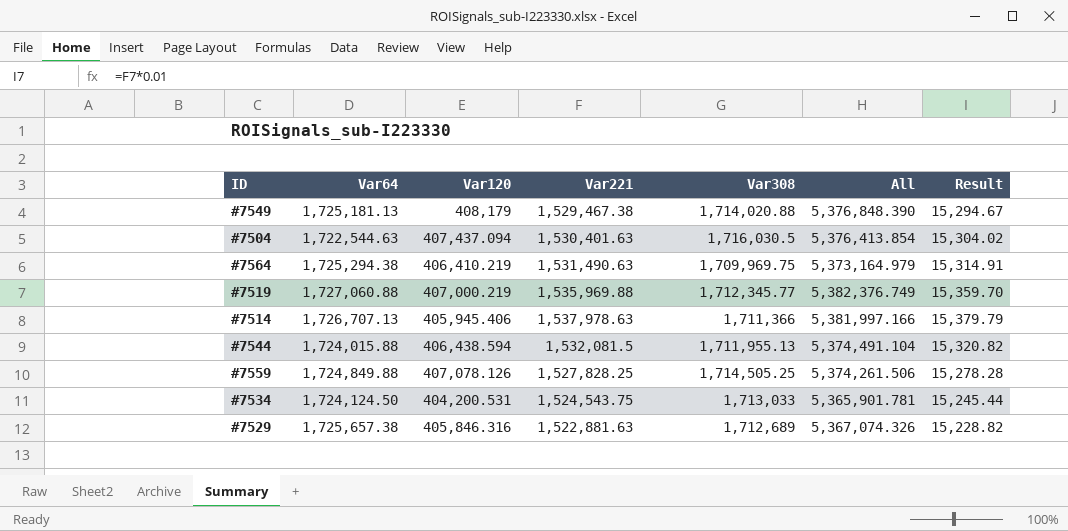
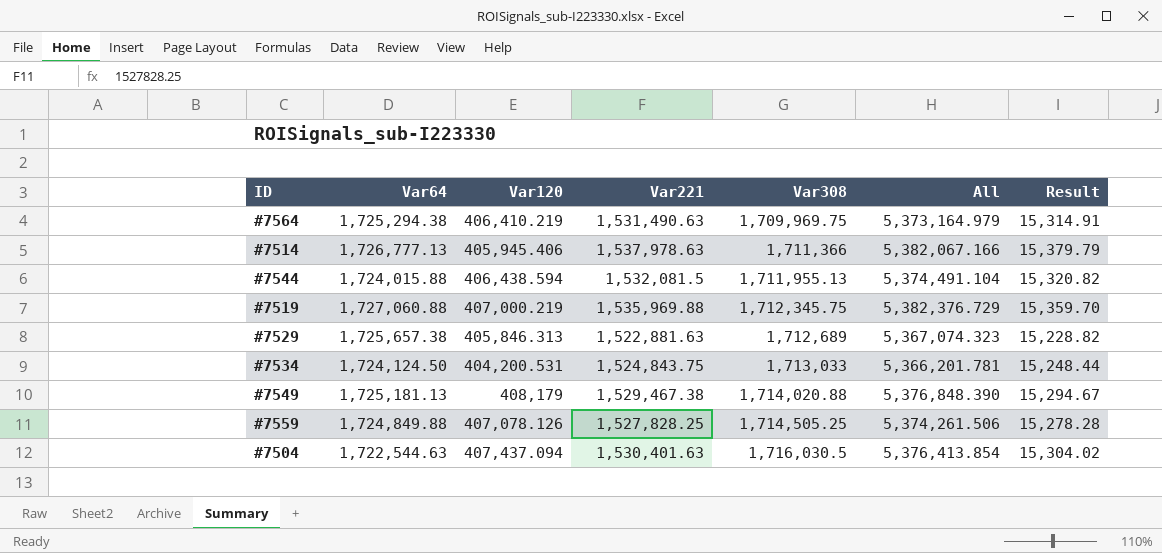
row order: none -> Var308 ascending
#7514 | Var64: 1,726,707.13 -> 1,726,777.13
#7514 | All: 5,381,997.166 -> 5,382,067.166
#7519 | Var308: 1,712,345.77 -> 1,712,345.75
#7519 | All: 5,382,376.749 -> 5,382,376.729
#7529 | Var120: 405,846.316 -> 405,846.313
#7529 | All: 5,367,074.326 -> 5,367,074.323
#7534 | Var221: 1,524,543.75 -> 1,524,843.75
#7534 | All: 5,365,901.781 -> 5,366,201.781
#7534 | Result: 15,245.44 -> 15,248.44

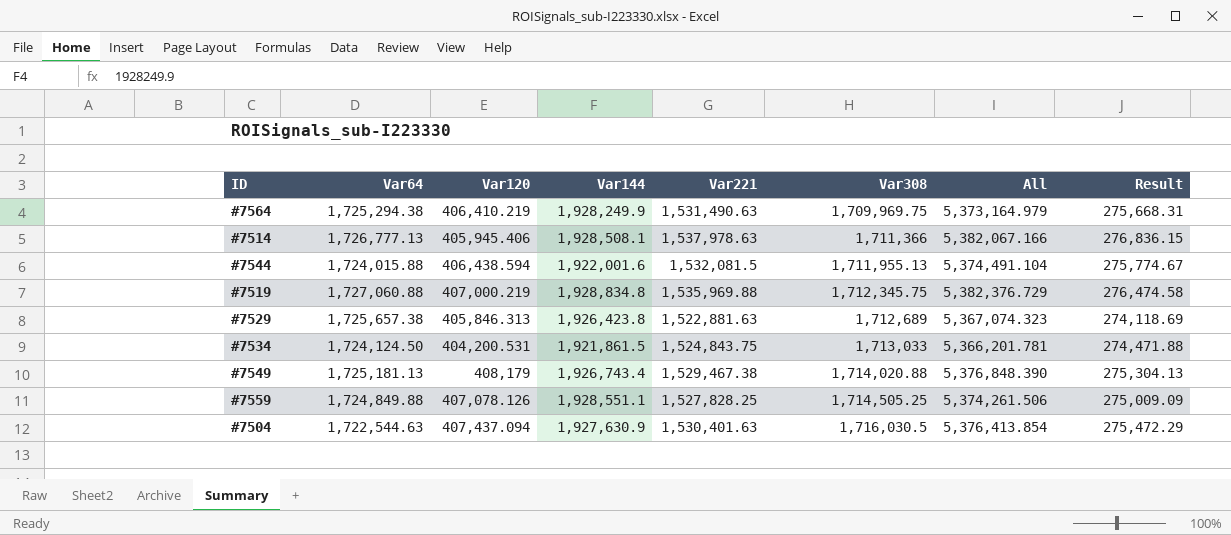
column Var144 | position: none -> 4
column Result | formula: [Var221] * 0.01 -> [Var221] * 0.18

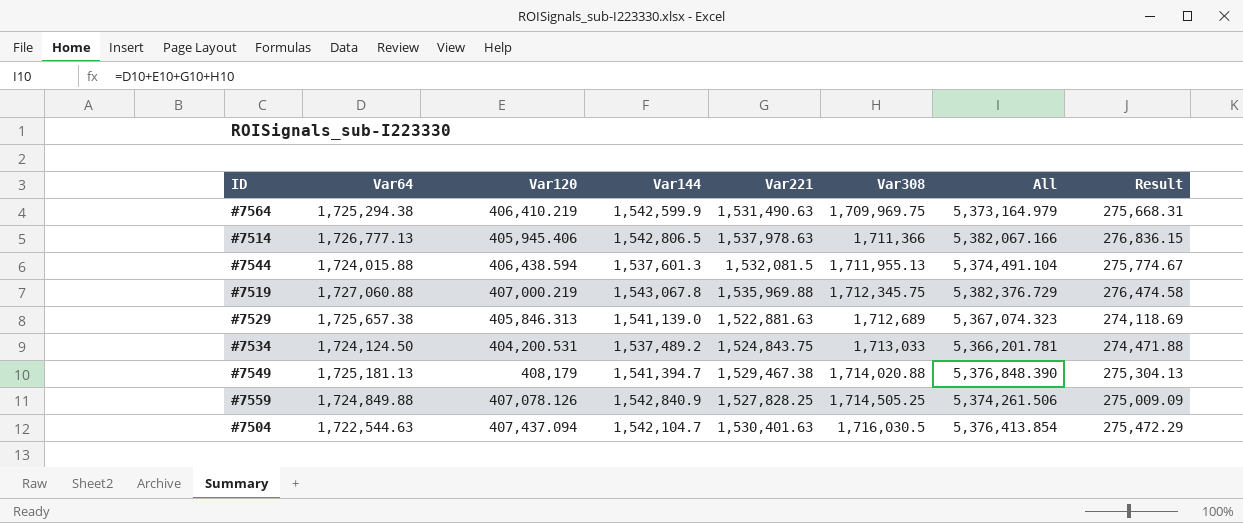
#7564 | Var144: 1,928,249.9 -> 1,542,599.9
#7514 | Var144: 1,928,508.1 -> 1,542,806.5
#7544 | Var144: 1,922,001.6 -> 1,537,601.3
#7519 | Var144: 1,928,834.8 -> 1,543,067.8
#7529 | Var144: 1,926,423.8 -> 1,541,139.0
#7534 | Var144: 1,921,861.5 -> 1,537,489.2
#7549 | Var144: 1,926,743.4 -> 1,541,394.7
#7559 | Var144: 1,928,551.1 -> 1,542,840.9
#7504 | Var144: 1,927,630.9 -> 1,542,104.7

